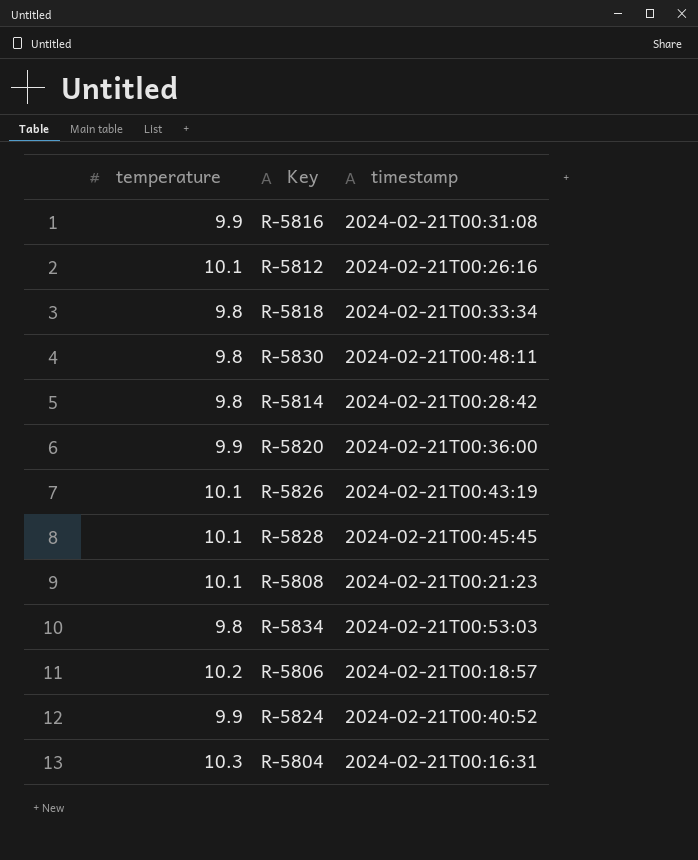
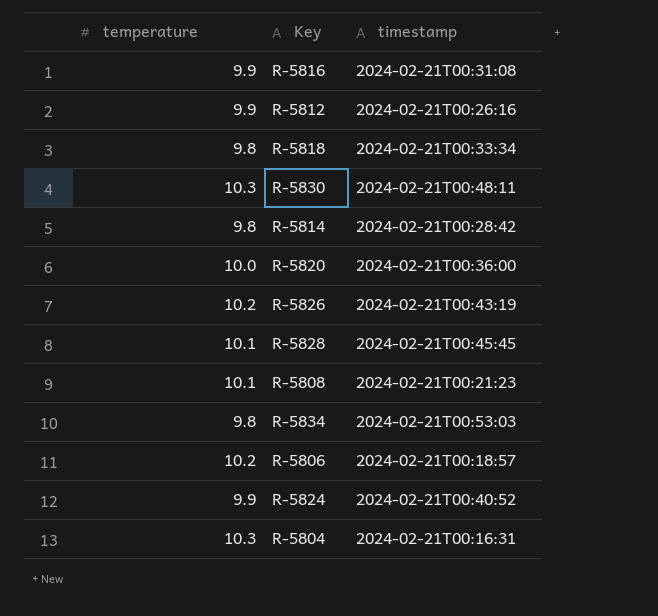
R-5812 | temperature: 10.1 -> 9.9
R-5830 | temperature: 9.8 -> 10.3
R-5820 | temperature: 9.9 -> 10.0
R-5826 | temperature: 10.1 -> 10.2

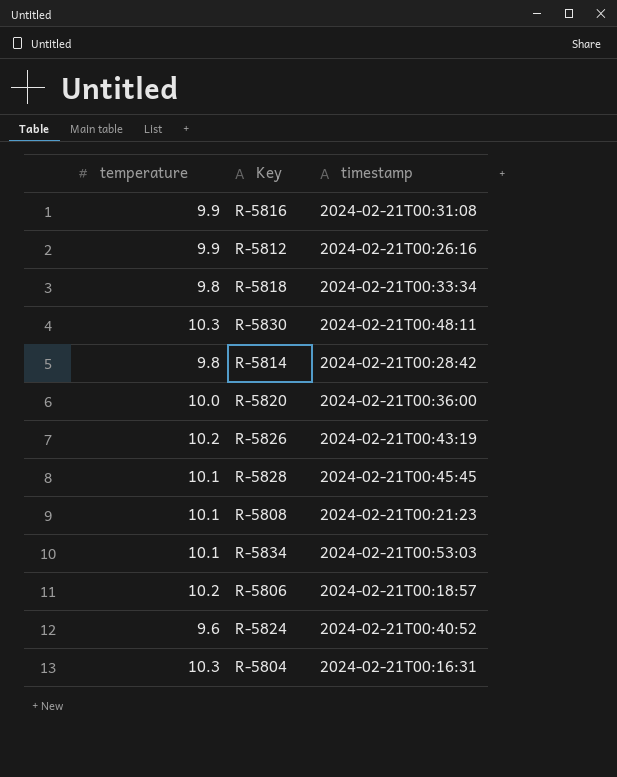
R-5834 | temperature: 9.8 -> 10.1
R-5824 | temperature: 9.9 -> 9.6

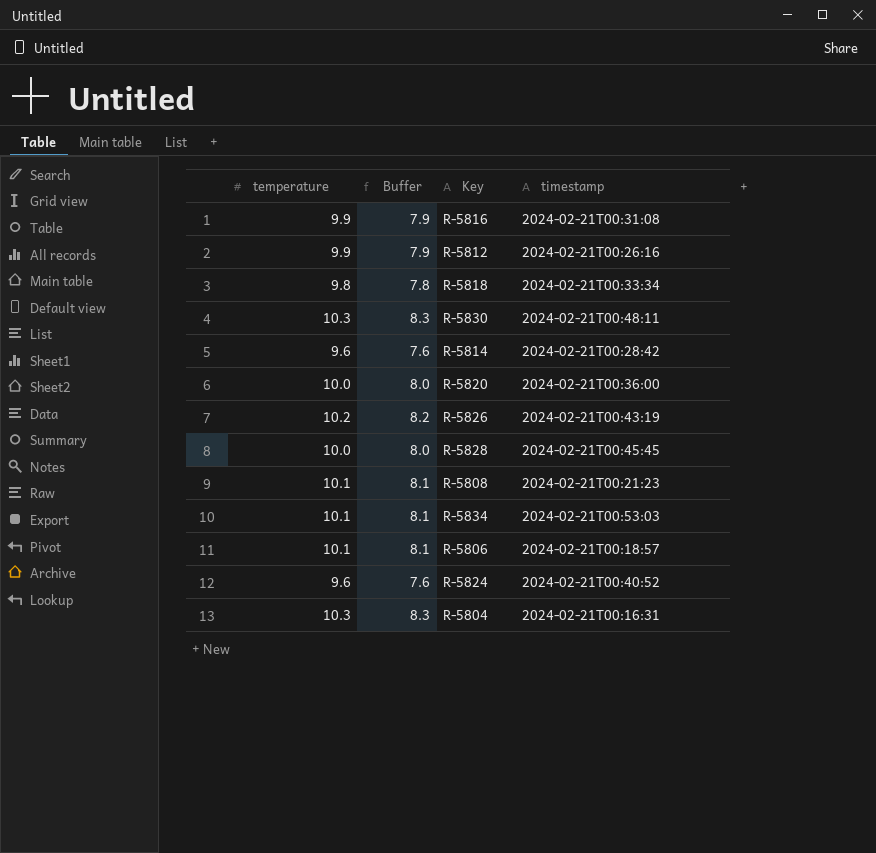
column Buffer | formula: none -> [temperature] - 2
R-5814 | temperature: 9.8 -> 9.6
R-5828 | temperature: 10.1 -> 10.0
R-5806 | temperature: 10.2 -> 10.1

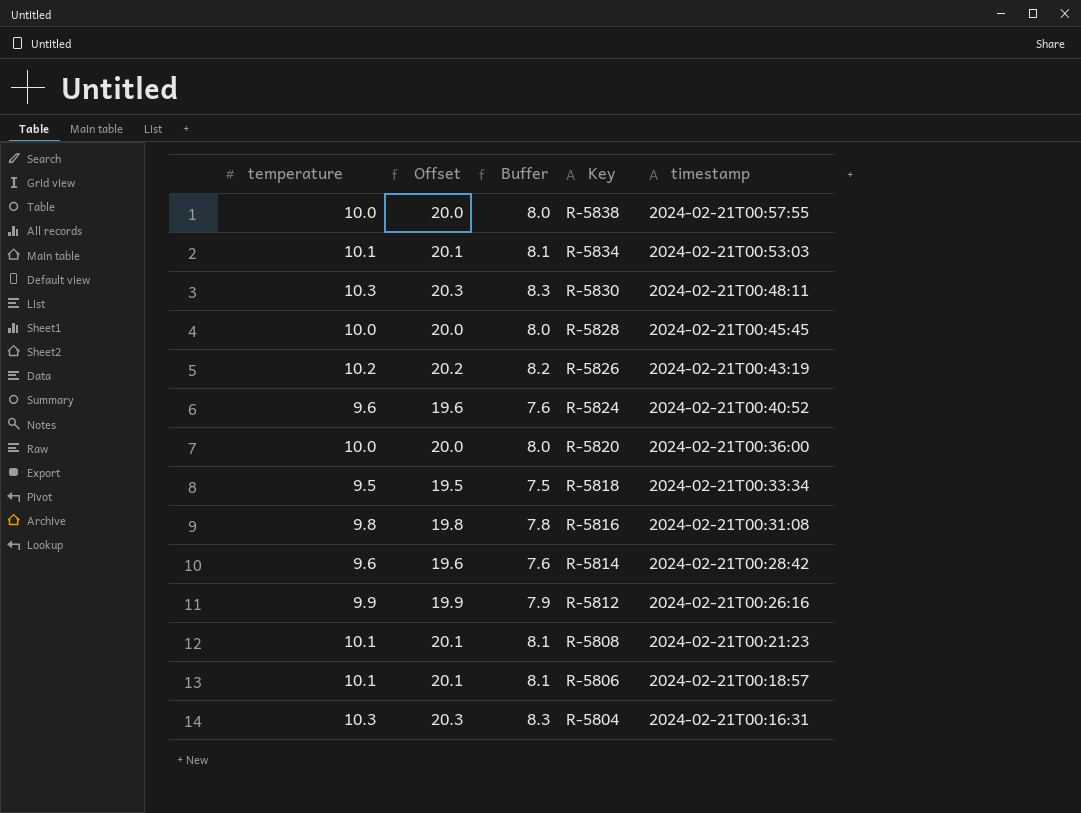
row order: none -> Key descending
column Offset | formula: none -> [temperature] + 10
row R-5838: none -> 10.0 | 20.0 | 8.0 | 2024-02-21T00:57:55
R-5818 | temperature: 9.8 -> 9.5
R-5818 | Buffer: 7.8 -> 7.5
R-5816 | temperature: 9.9 -> 9.8
R-5816 | Buffer: 7.9 -> 7.8

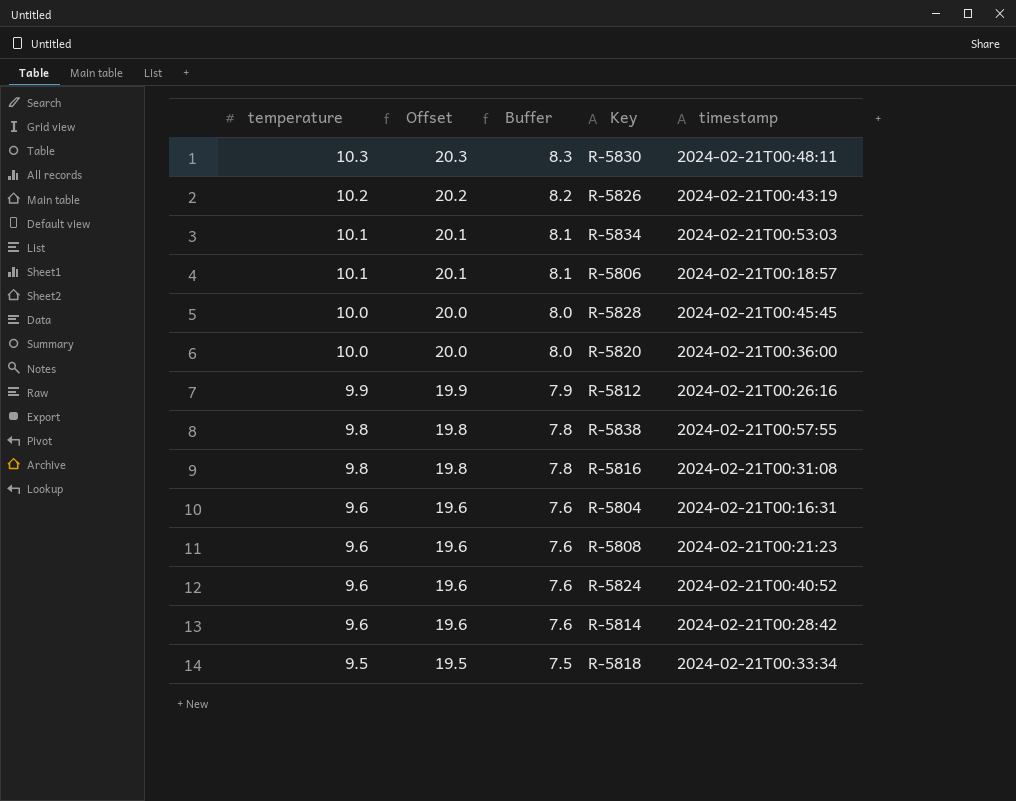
row order: Key descending -> temperature descending
R-5838 | temperature: 10.0 -> 9.8
R-5838 | Offset: 20.0 -> 19.8
R-5838 | Buffer: 8.0 -> 7.8
R-5804 | temperature: 10.3 -> 9.6
R-5804 | Offset: 20.3 -> 19.6
R-5804 | Buffer: 8.3 -> 7.6
R-5808 | temperature: 10.1 -> 9.6
R-5808 | Offset: 20.1 -> 19.6
R-5808 | Buffer: 8.1 -> 7.6

